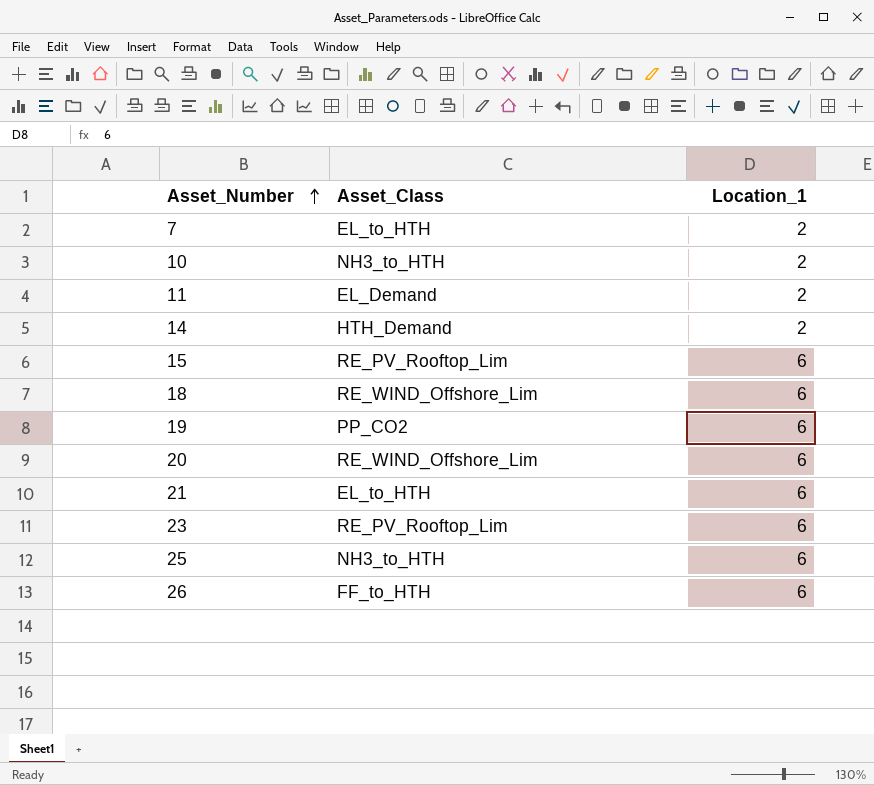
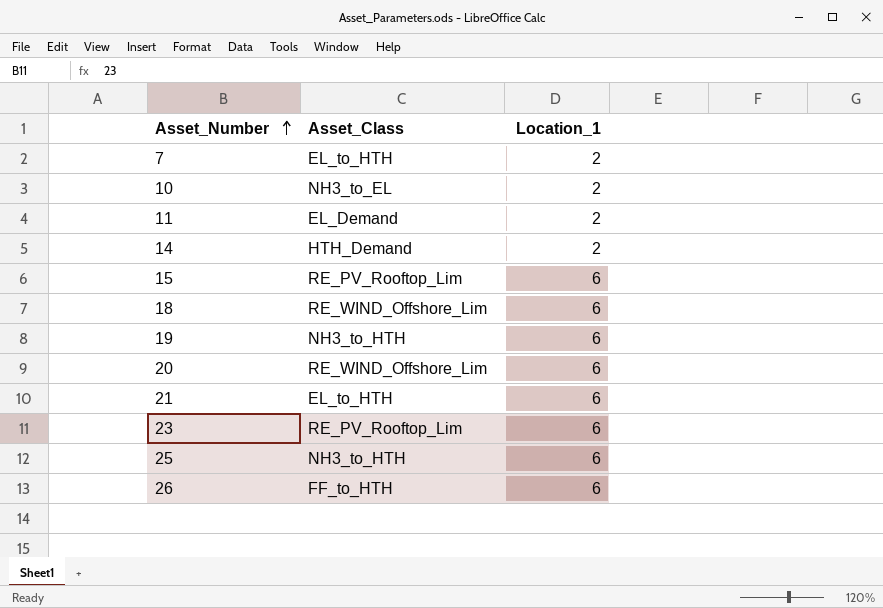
10 | Asset_Class: NH3_to_HTH -> NH3_to_EL
19 | Asset_Class: PP_CO2 -> NH3_to_HTH

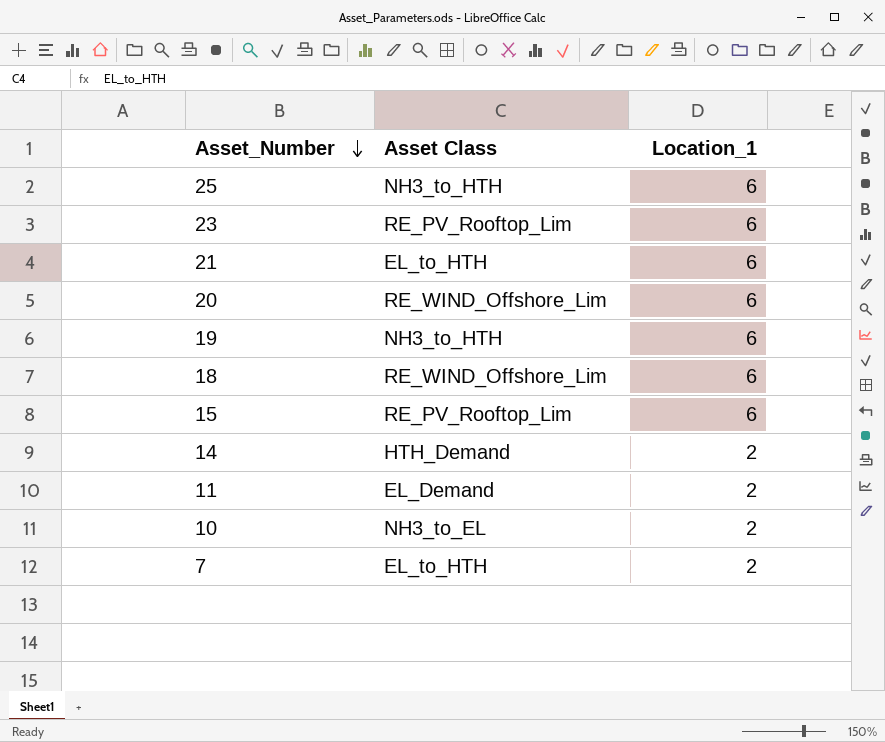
row order: Asset_Number ascending -> Asset_Number descending
column name: Asset_Class -> Asset Class
row 26: FF_to_HTH | 6 -> none

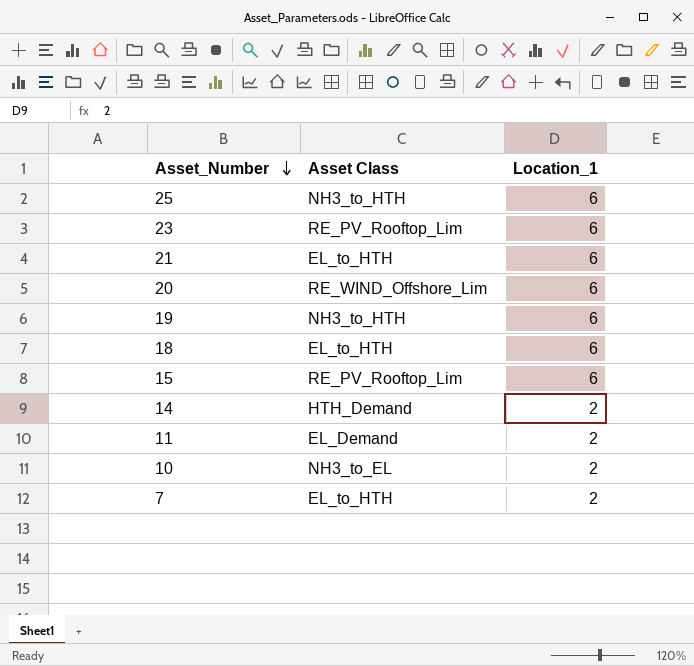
18 | Asset Class: RE_WIND_Offshore_Lim -> EL_to_HTH

